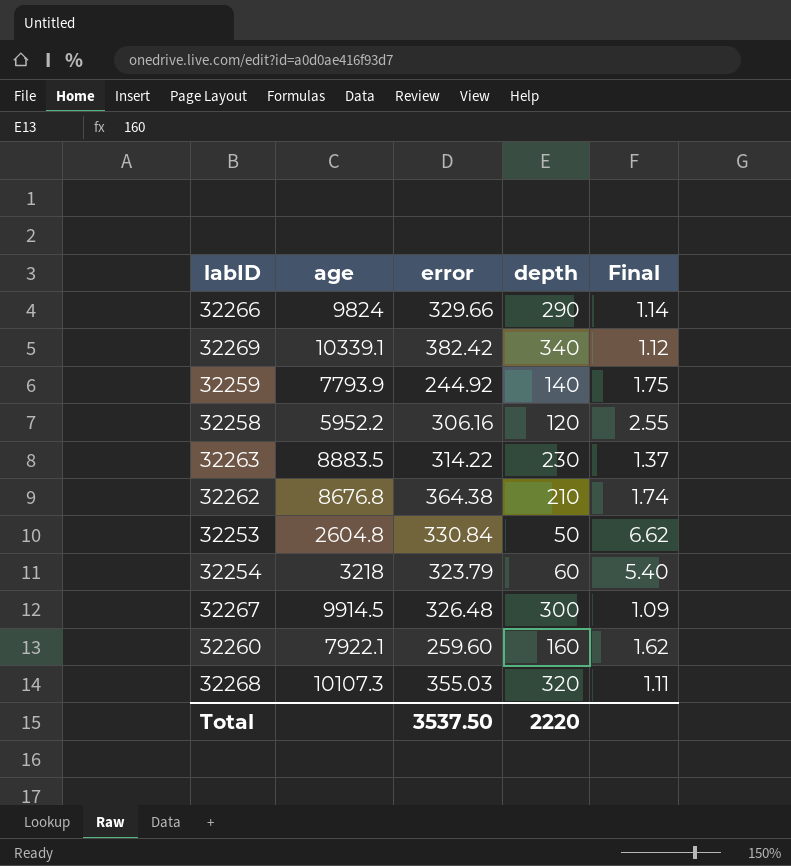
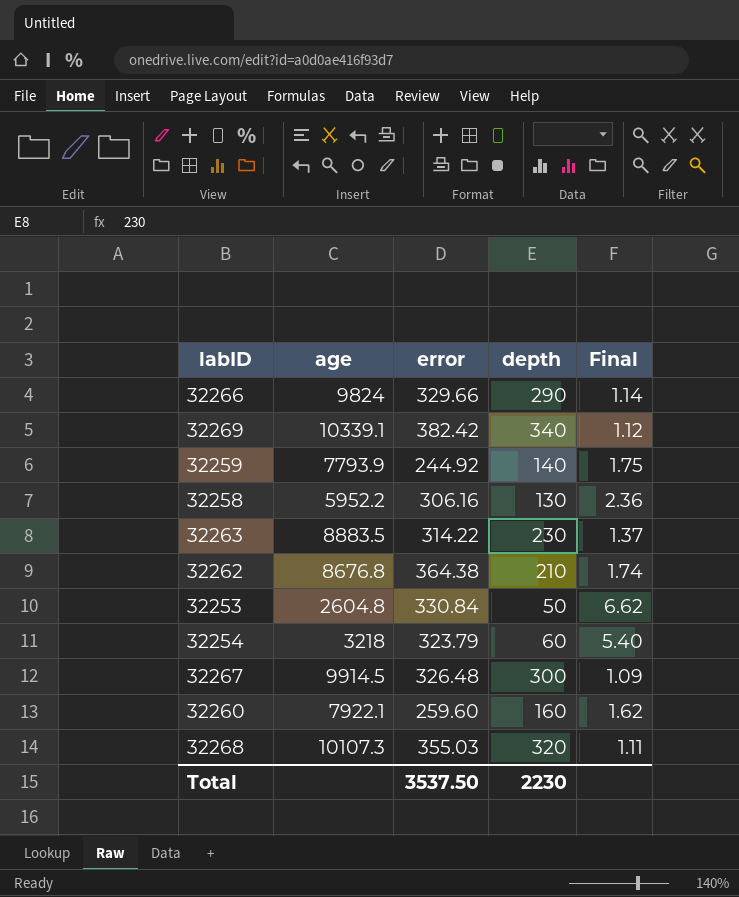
32258 | depth: 120 -> 130
32258 | Final: 2.55 -> 2.36
Total | depth: 2220 -> 2230

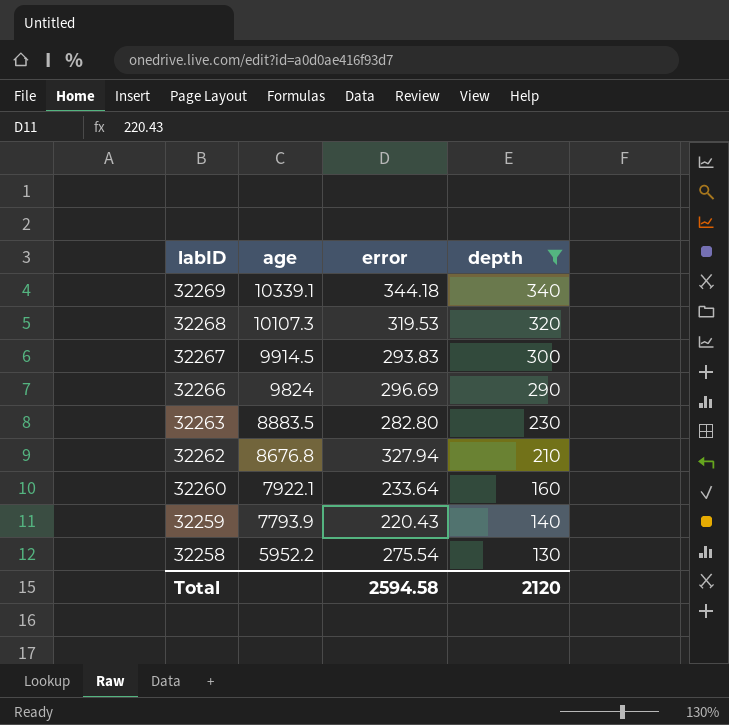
filter: none -> depth >= 130
row order: none -> labID descending
column Final | formula: [error] / [depth] -> none
32269 | error: 382.42 -> 344.18
32268 | error: 355.03 -> 319.53
32267 | error: 326.48 -> 293.83
32266 | error: 329.66 -> 296.69
32263 | error: 314.22 -> 282.80
32262 | error: 364.38 -> 327.94
32260 | error: 259.60 -> 233.64
32259 | error: 244.92 -> 220.43
32258 | error: 306.16 -> 275.54
Total | error: 3537.50 -> 2594.58
Total | depth: 2230 -> 2120

